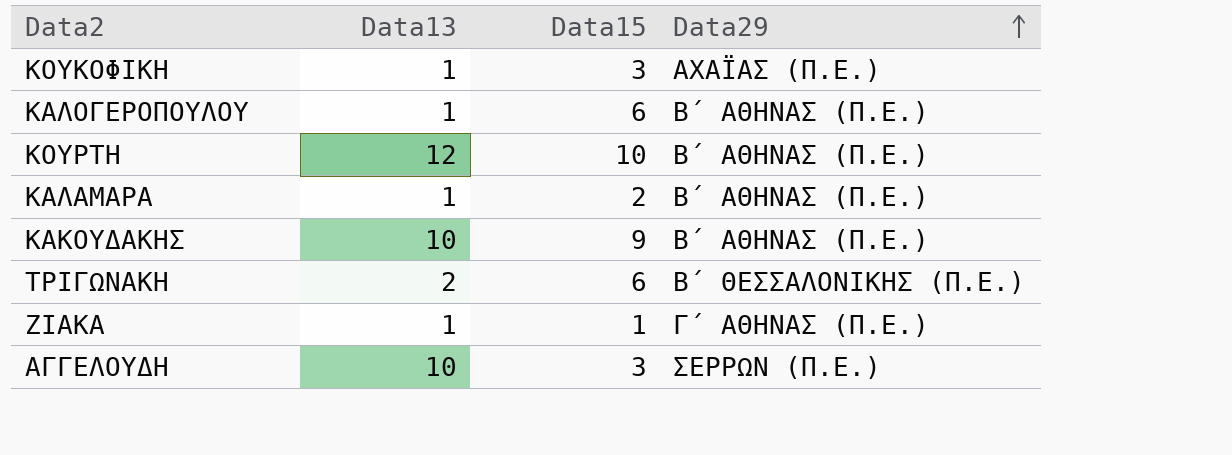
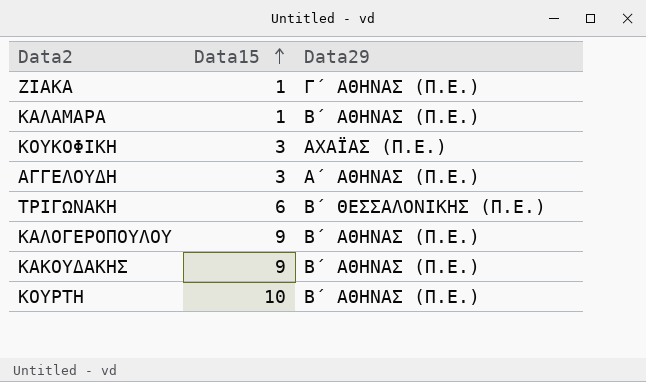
row order: Data29 ascending -> Data15 ascending
column Data13 | position: 2 -> none
ΚΑΛΑΜΑΡΑ | Data15: 2 -> 1
ΑΓΓΕΛΟΥΔΗ | Data29: ΣΕΡΡΩΝ (Π.Ε.) -> Α΄ ΑΘΗΝΑΣ (Π.Ε.)
ΚΑΛΟΓΕΡΟΠΟΥΛΟΥ | Data15: 6 -> 9

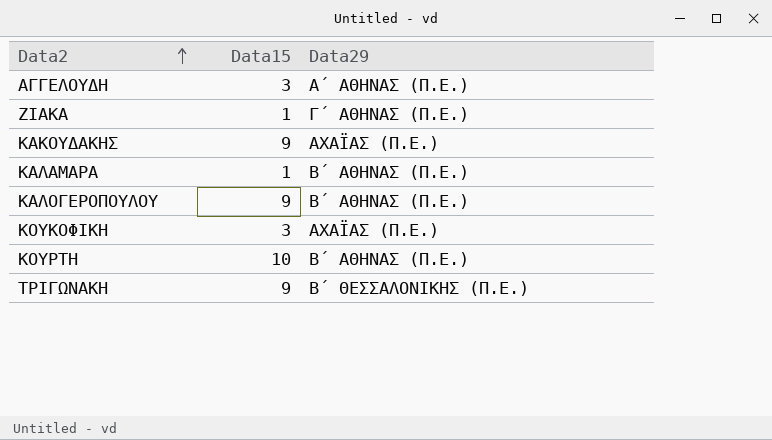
row order: Data15 ascending -> Data2 ascending
ΚΑΚΟΥΔΑΚΗΣ | Data29: Β΄ ΑΘΗΝΑΣ (Π.Ε.) -> ΑΧΑΪΑΣ (Π.Ε.)
ΤΡΙΓΩΝΑΚΗ | Data15: 6 -> 9

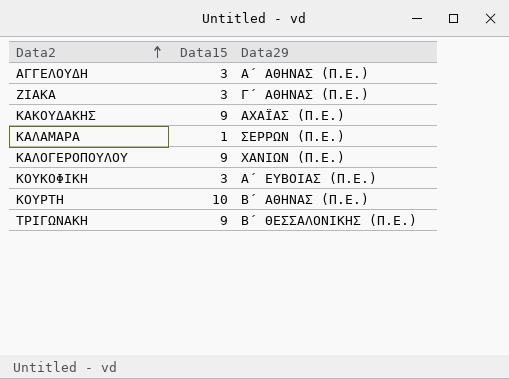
ΖΙΑΚΑ | Data15: 1 -> 3
ΚΑΛΑΜΑΡΑ | Data29: Β΄ ΑΘΗΝΑΣ (Π.Ε.) -> ΣΕΡΡΩΝ (Π.Ε.)
ΚΑΛΟΓΕΡΟΠΟΥΛΟΥ | Data29: Β΄ ΑΘΗΝΑΣ (Π.Ε.) -> ΧΑΝΙΩΝ (Π.Ε.)
ΚΟΥΚΟΦΙΚΗ | Data29: ΑΧΑΪΑΣ (Π.Ε.) -> Α΄ ΕΥΒΟΙΑΣ (Π.Ε.)

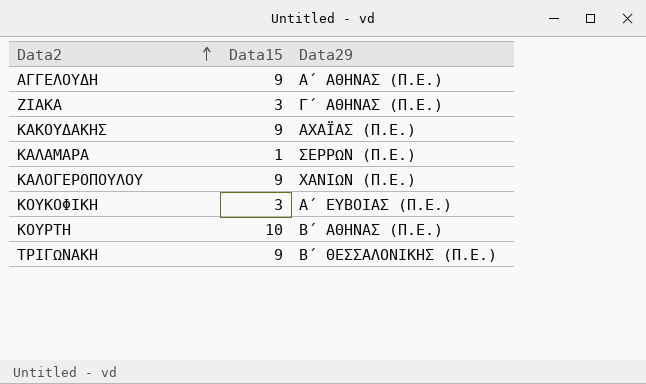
ΑΓΓΕΛΟΥΔΗ | Data15: 3 -> 9

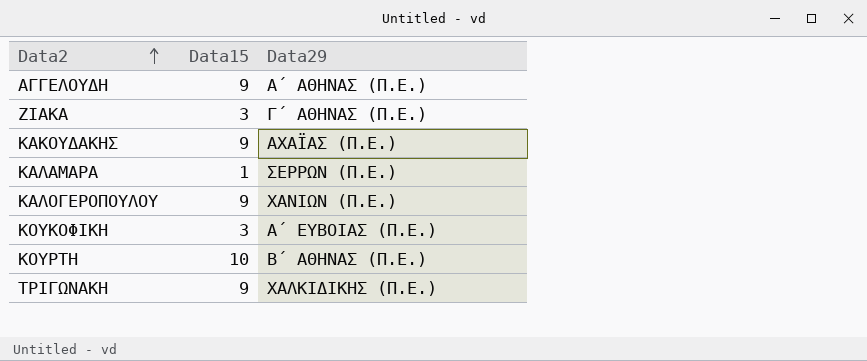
ΤΡΙΓΩΝΑΚΗ | Data29: Β΄ ΘΕΣΣΑΛΟΝΙΚΗΣ (Π.Ε.) -> ΧΑΛΚΙΔΙΚΗΣ (Π.Ε.)

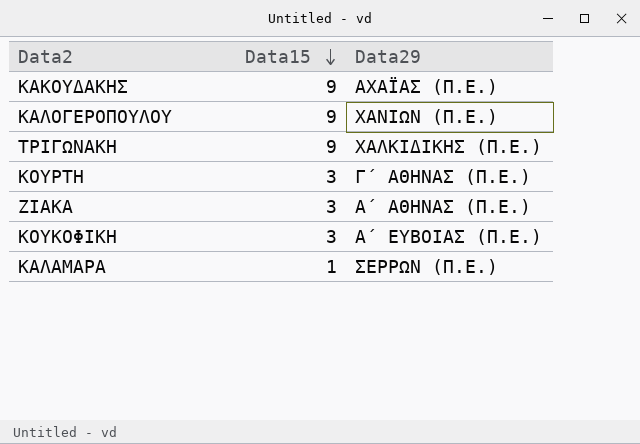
row order: Data2 ascending -> Data15 descending
row ΑΓΓΕΛΟΥΔΗ: 9 | Α΄ ΑΘΗΝΑΣ (Π.Ε.) -> none
ΚΟΥΡΤΗ | Data15: 10 -> 3
ΚΟΥΡΤΗ | Data29: Β΄ ΑΘΗΝΑΣ (Π.Ε.) -> Γ΄ ΑΘΗΝΑΣ (Π.Ε.)
ΖΙΑΚΑ | Data29: Γ΄ ΑΘΗΝΑΣ (Π.Ε.) -> Α΄ ΑΘΗΝΑΣ (Π.Ε.)

